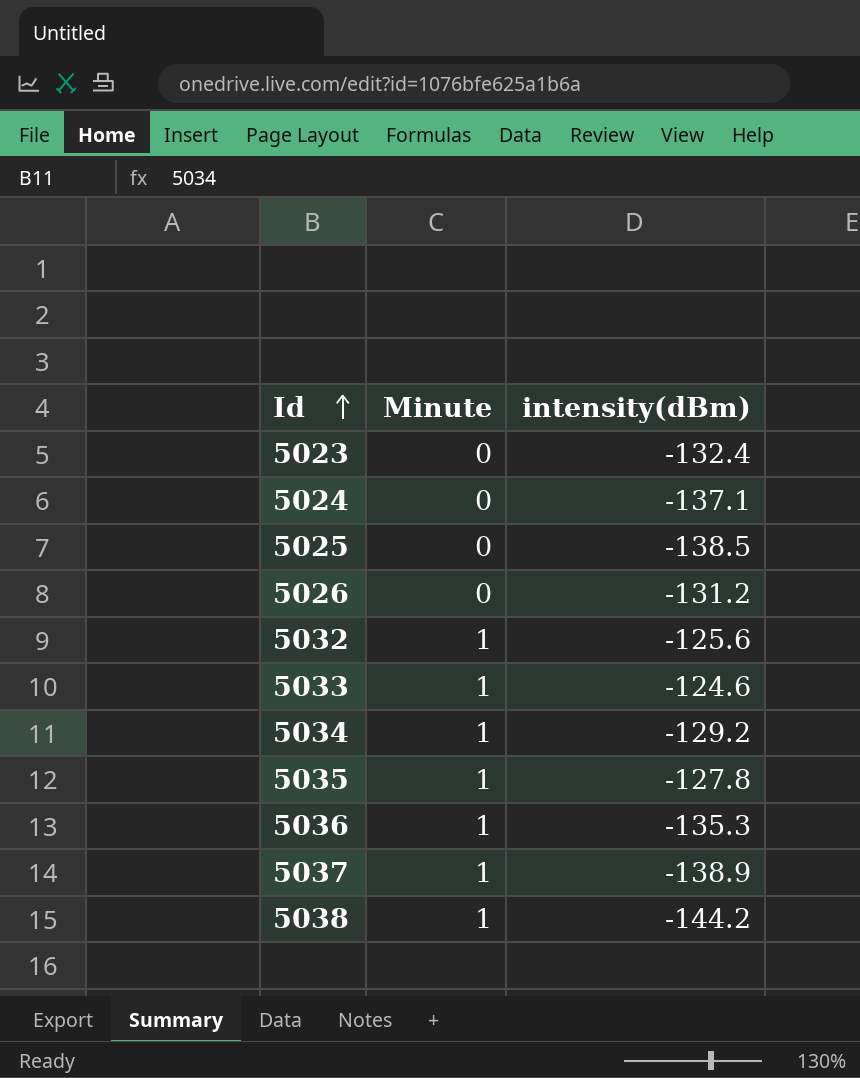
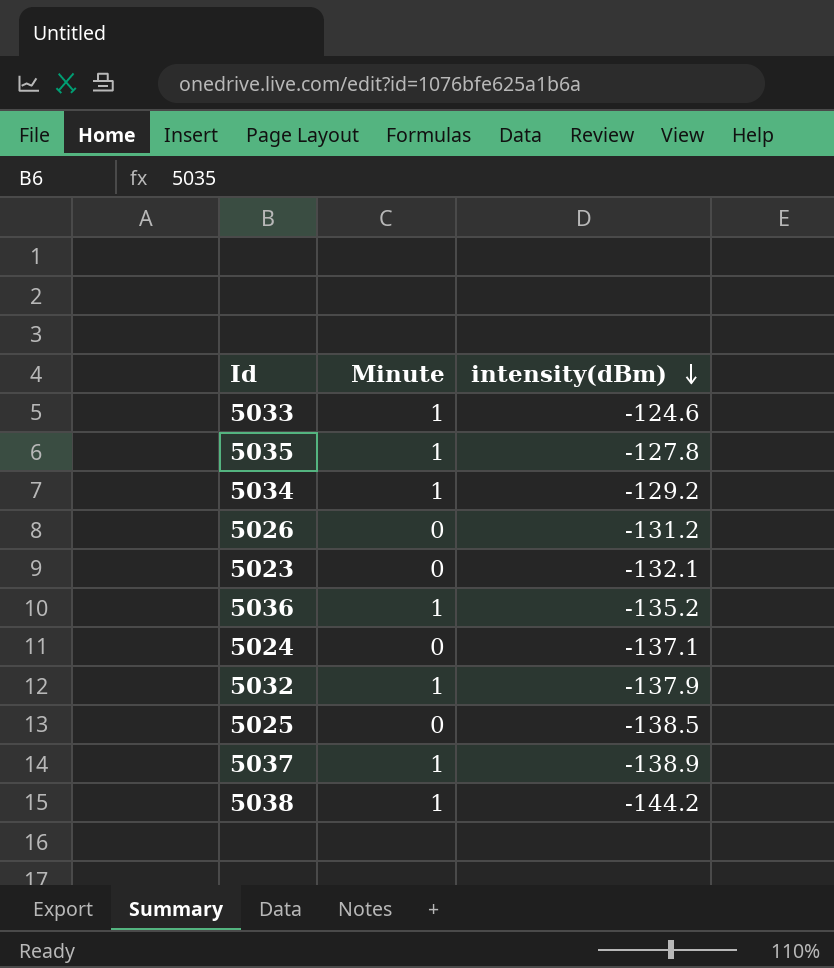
row order: Id ascending -> intensity(dBm) descending
5023 | intensity(dBm): -132.4 -> -132.1
5036 | intensity(dBm): -135.3 -> -135.2
5032 | intensity(dBm): -125.6 -> -137.9

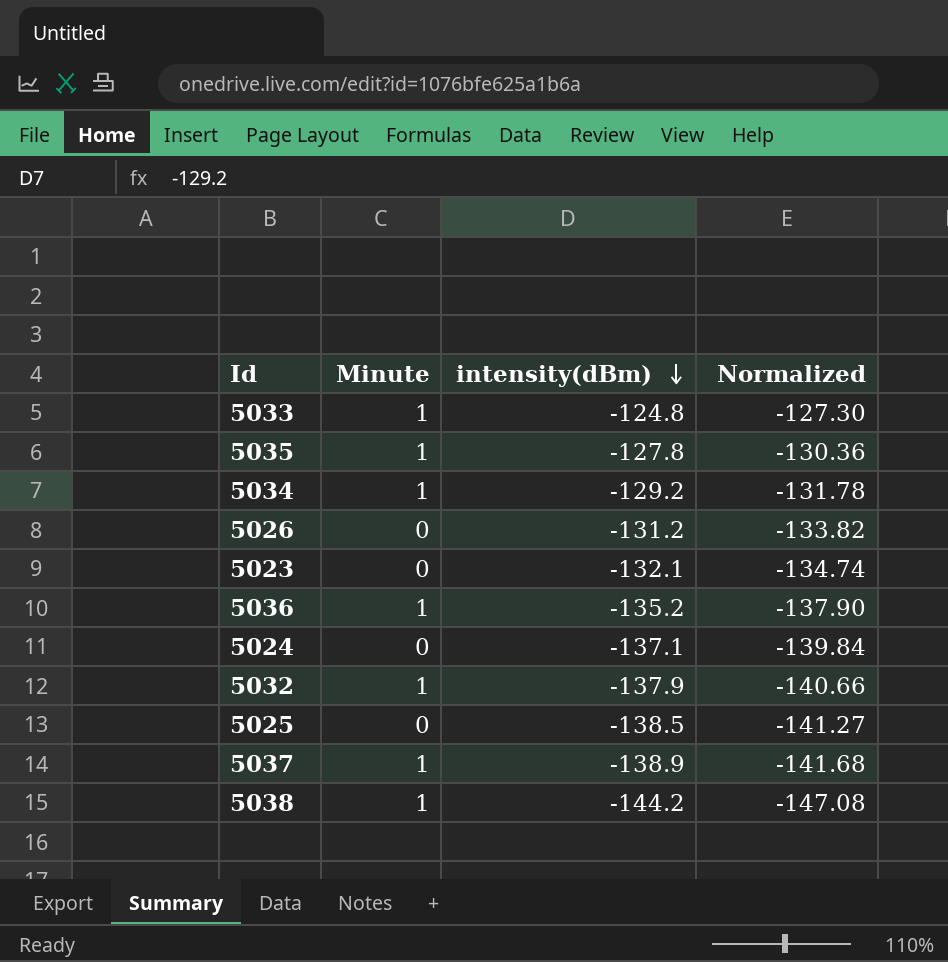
column Normalized | formula: none -> [intensity(dBm)] * 1.02
5033 | intensity(dBm): -124.6 -> -124.8

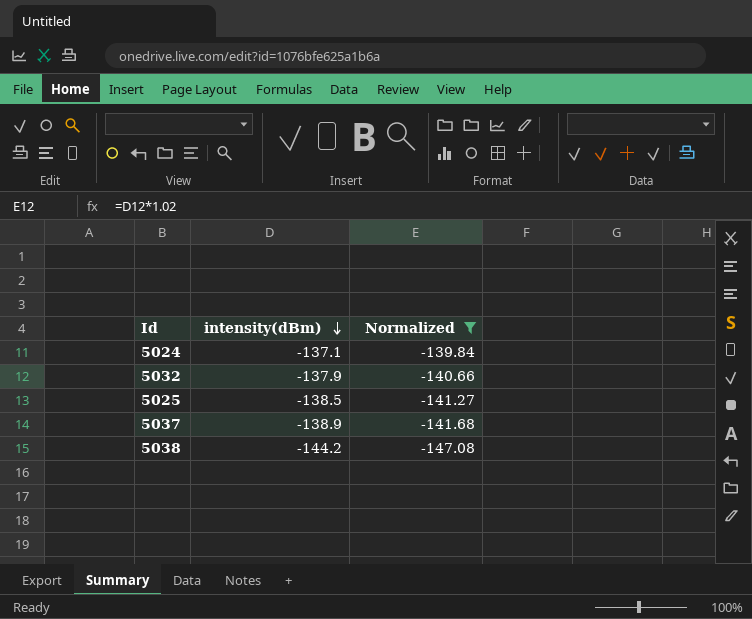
filter: none -> Normalized <= -139.84
column Minute | position: 2 -> none

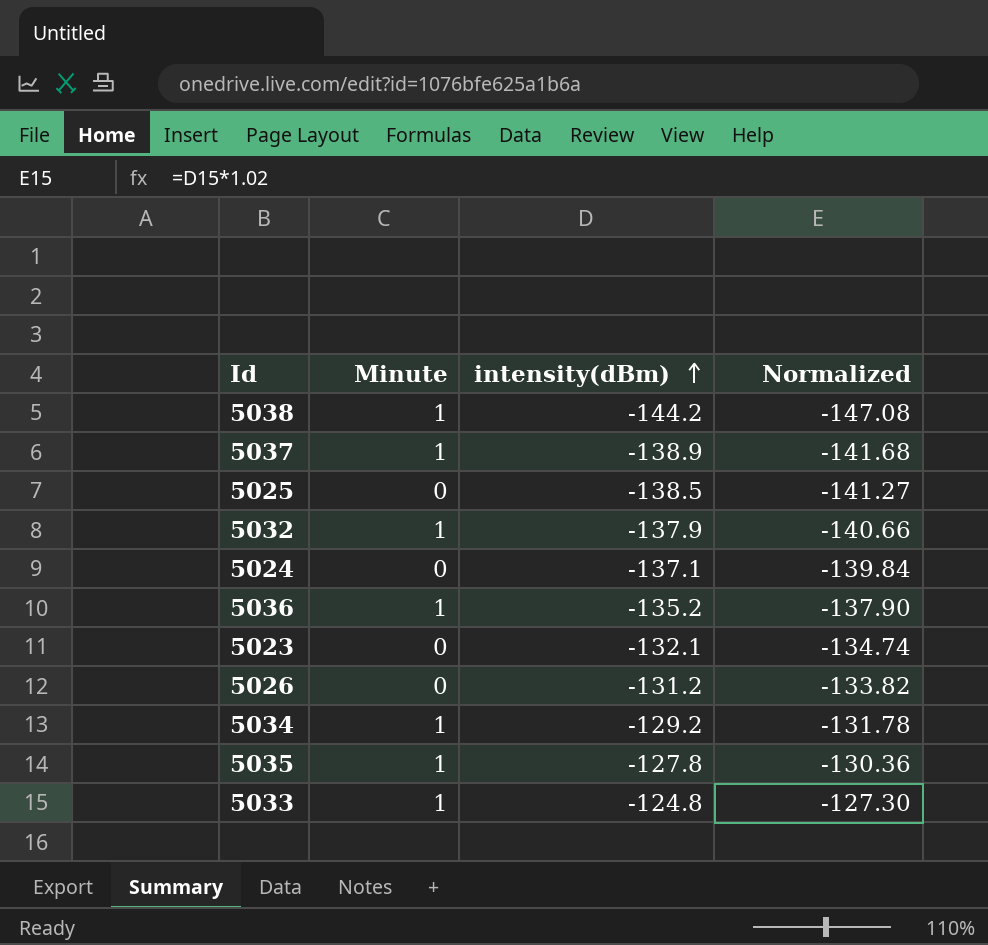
filter: Normalized <= -139.84 -> none
row order: intensity(dBm) descending -> intensity(dBm) ascending
column Minute | position: none -> 2

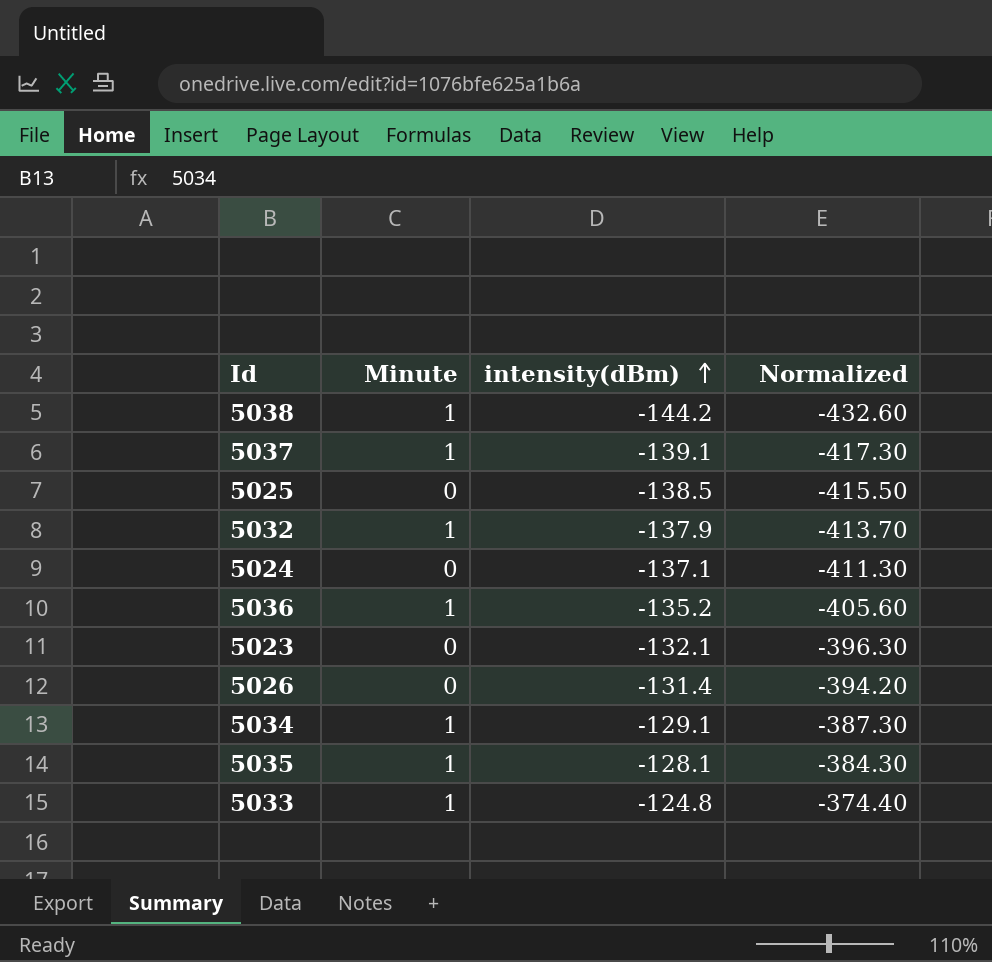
column Normalized | formula: [intensity(dBm)] * 1.02 -> [intensity(dBm)] * 3
5037 | intensity(dBm): -138.9 -> -139.1
5026 | intensity(dBm): -131.2 -> -131.4
5034 | intensity(dBm): -129.2 -> -129.1
5035 | intensity(dBm): -127.8 -> -128.1

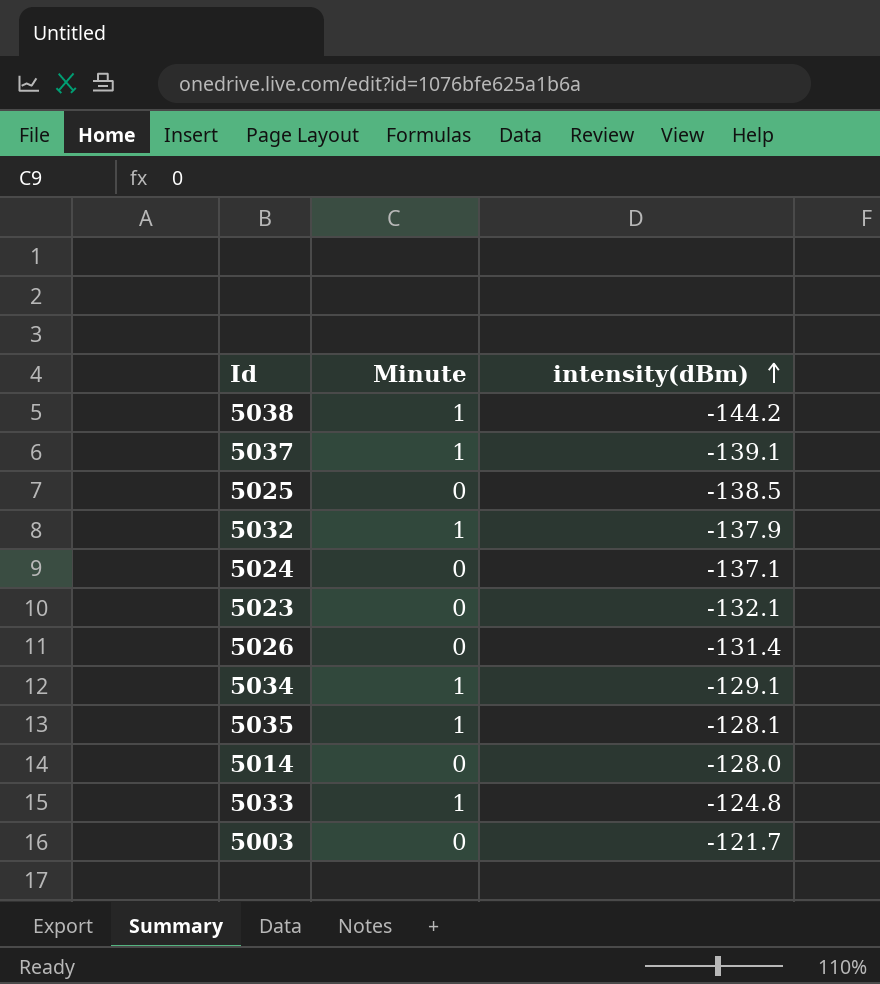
column Normalized | formula: [intensity(dBm)] * 3 -> none
row 5036: 1 | -135.2 | -405.60 -> none
row 5014: none -> 0 | -128.0
row 5003: none -> 0 | -121.7

